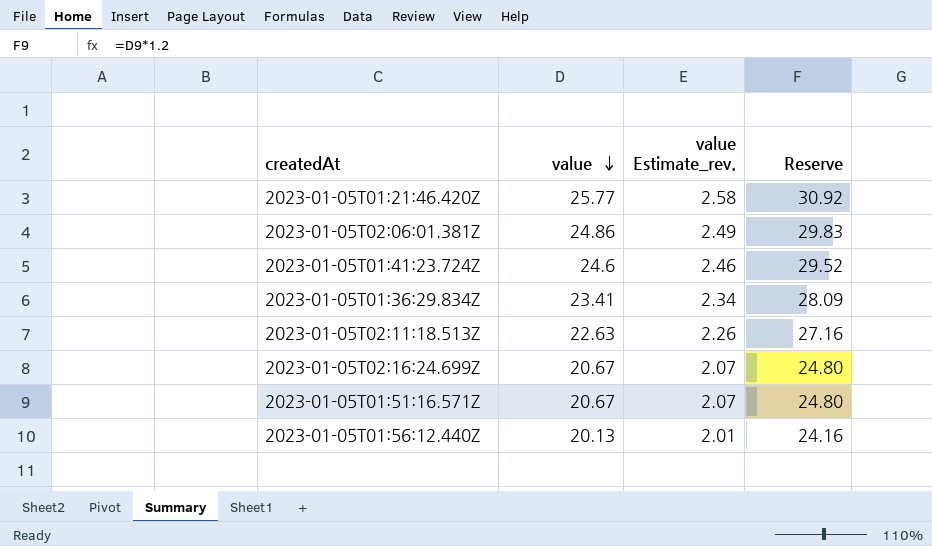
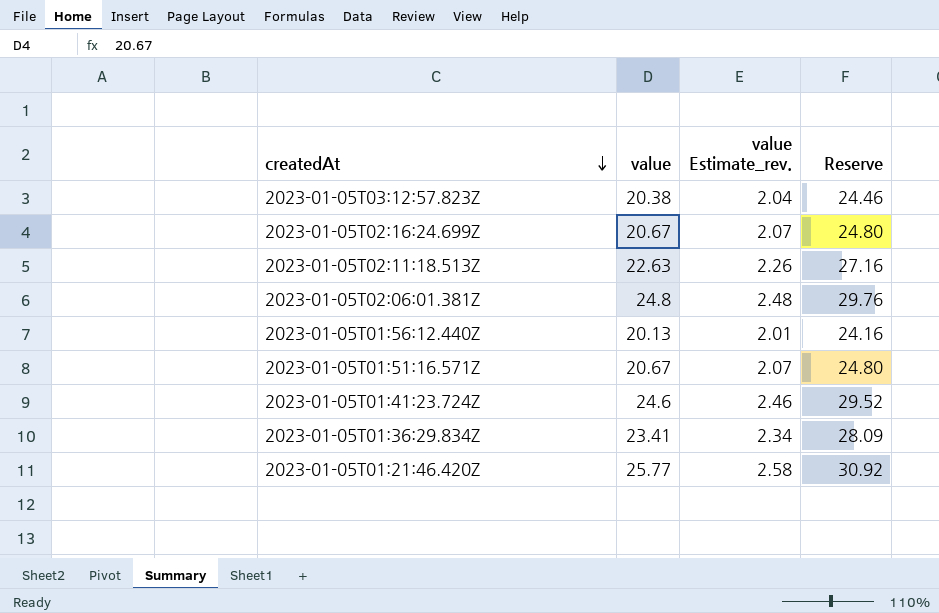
row order: value descending -> createdAt descending
row 2023-01-05T03:12:57.823Z: none -> 20.38 | 2.04 | 24.46
2023-01-05T02:06:01.381Z | value: 24.86 -> 24.8
2023-01-05T02:06:01.381Z | value Estimate_rev.: 2.49 -> 2.48
2023-01-05T02:06:01.381Z | Reserve: 29.83 -> 29.76

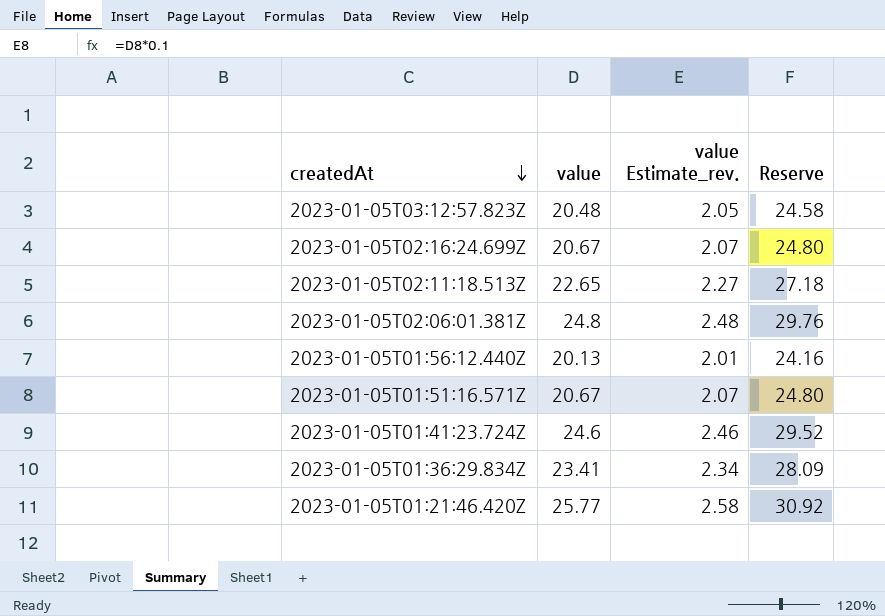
2023-01-05T03:12:57.823Z | value: 20.38 -> 20.48
2023-01-05T03:12:57.823Z | value Estimate_rev.: 2.04 -> 2.05
2023-01-05T03:12:57.823Z | Reserve: 24.46 -> 24.58
2023-01-05T02:11:18.513Z | value: 22.63 -> 22.65
2023-01-05T02:11:18.513Z | value Estimate_rev.: 2.26 -> 2.27
2023-01-05T02:11:18.513Z | Reserve: 27.16 -> 27.18

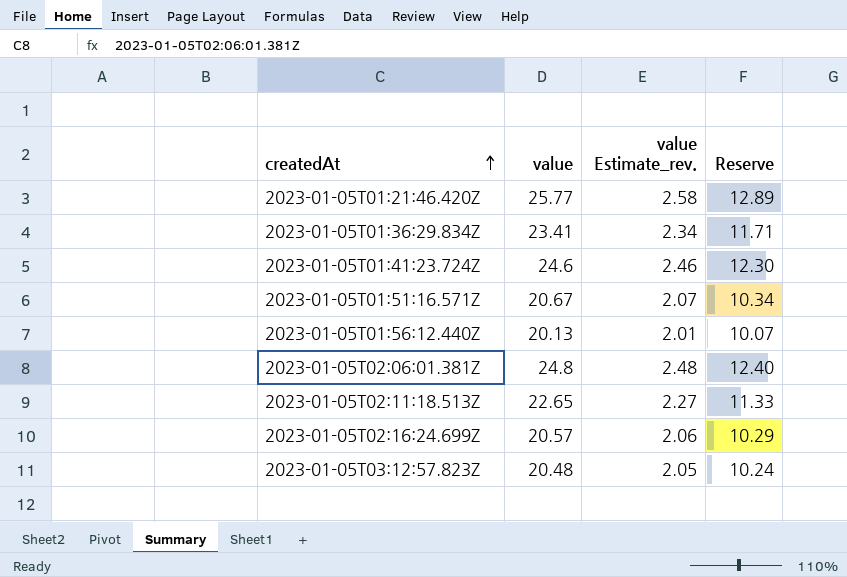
row order: createdAt descending -> createdAt ascending
column Reserve | formula: [value] * 1.2 -> [value] * 0.5
2023-01-05T02:16:24.699Z | value: 20.67 -> 20.57
2023-01-05T02:16:24.699Z | value Estimate_rev.: 2.07 -> 2.06

